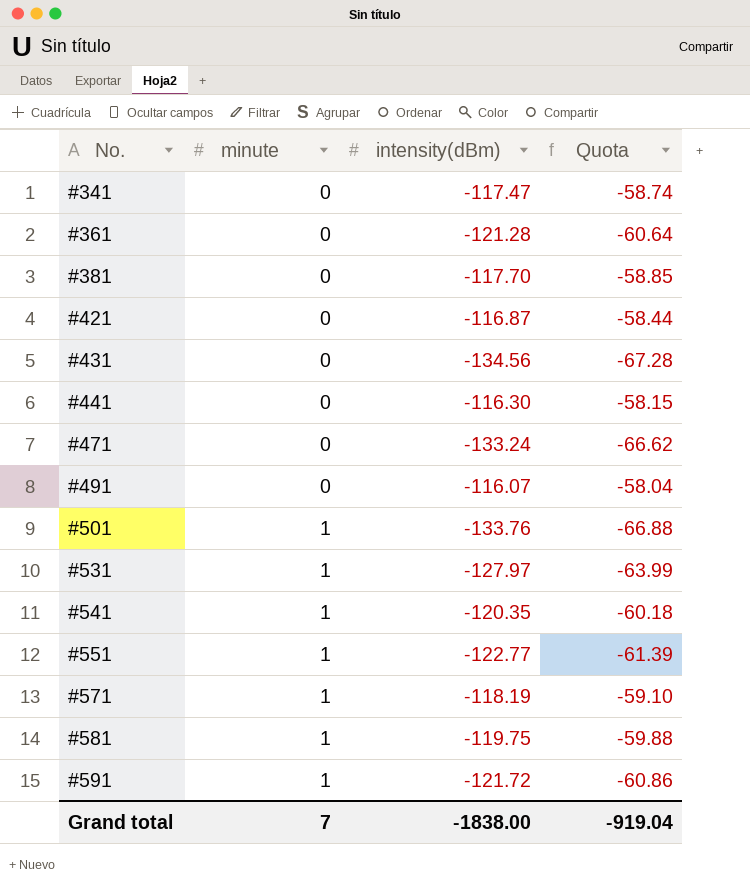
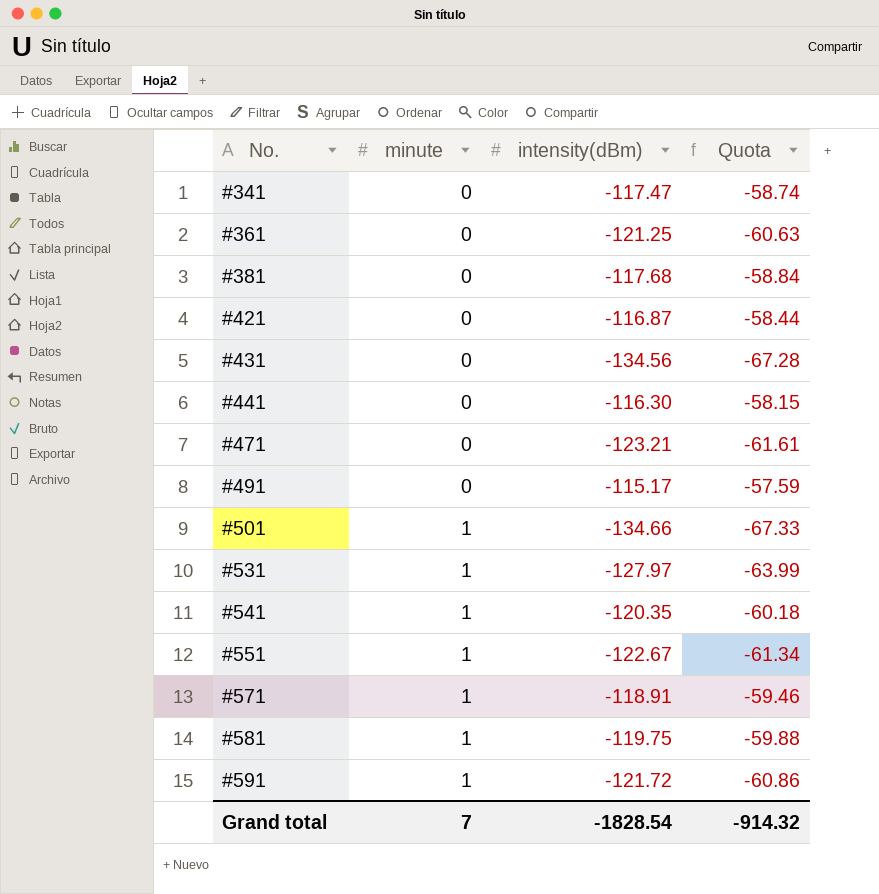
#361 | intensity(dBm): -121.28 -> -121.25
#361 | Quota: -60.64 -> -60.63
#381 | intensity(dBm): -117.70 -> -117.68
#381 | Quota: -58.85 -> -58.84
#471 | intensity(dBm): -133.24 -> -123.21
#471 | Quota: -66.62 -> -61.61
#491 | intensity(dBm): -116.07 -> -115.17
#491 | Quota: -58.04 -> -57.59
#501 | intensity(dBm): -133.76 -> -134.66
#501 | Quota: -66.88 -> -67.33
#551 | intensity(dBm): -122.77 -> -122.67
#551 | Quota: -61.39 -> -61.34
#571 | intensity(dBm): -118.19 -> -118.91
#571 | Quota: -59.10 -> -59.46
Grand total | intensity(dBm): -1838.00 -> -1828.54
Grand total | Quota: -919.04 -> -914.32

